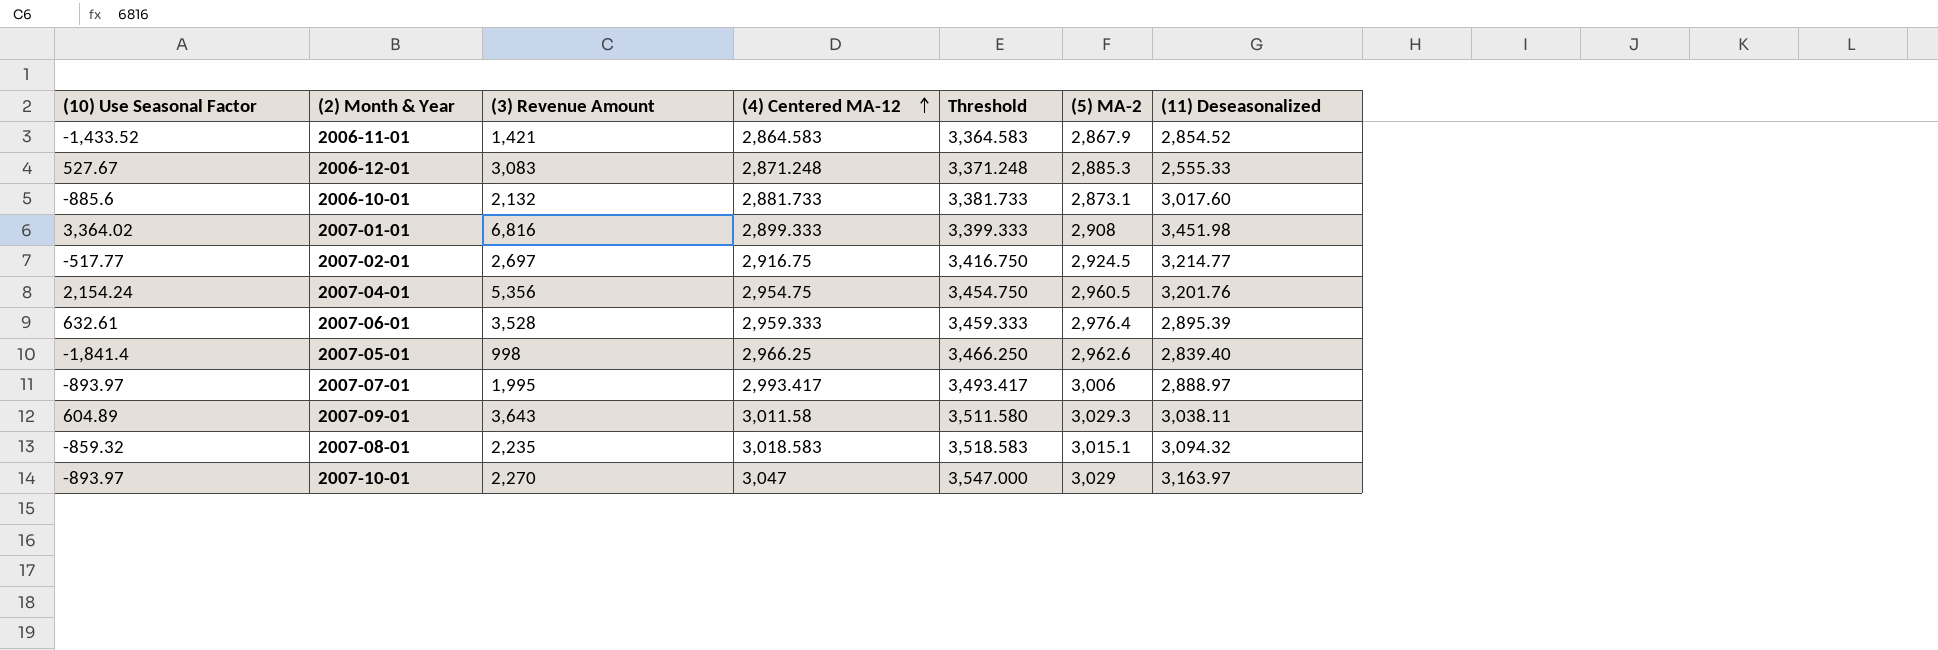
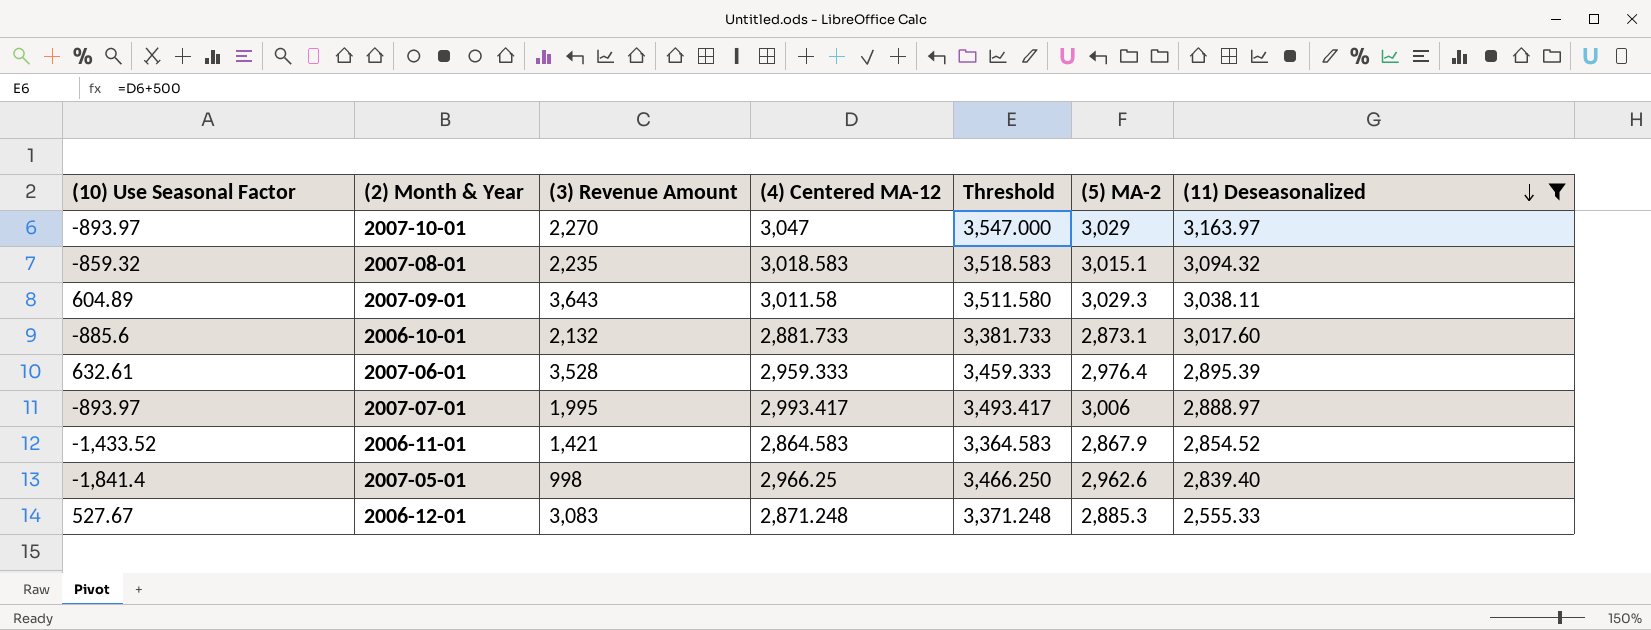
filter: none -> (11) Deseasonalized <= 3,163.97
row order: (4) Centered MA-12 ascending -> (11) Deseasonalized descending

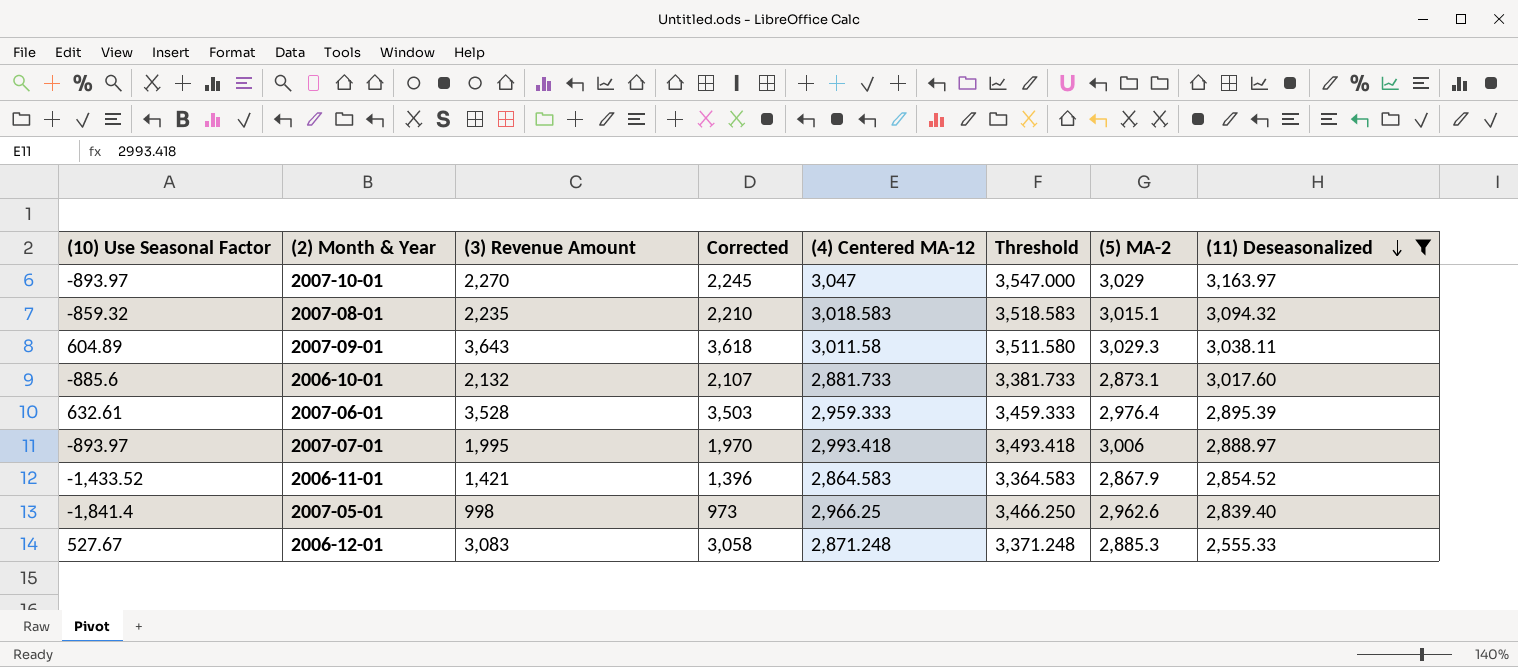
column Corrected | formula: none -> [(3) Revenue Amount] - 25
2007-07-01 | (4) Centered MA-12: 2,993.417 -> 2,993.418
2007-07-01 | Threshold: 3,493.417 -> 3,493.418

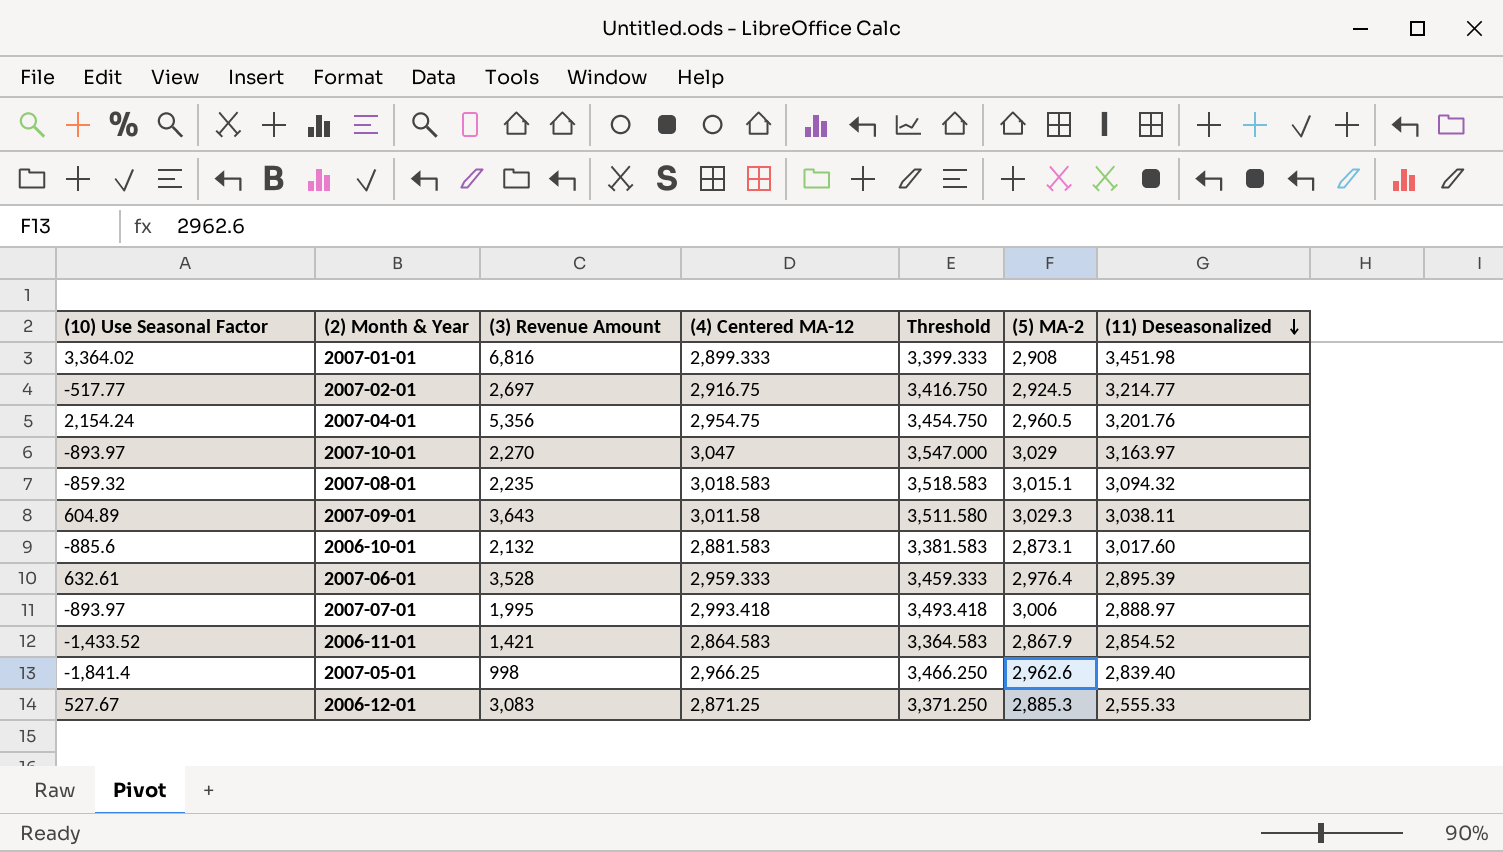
filter: (11) Deseasonalized <= 3,163.97 -> none
column Corrected | formula: [(3) Revenue Amount] - 25 -> none
2006-10-01 | (4) Centered MA-12: 2,881.733 -> 2,881.583
2006-10-01 | Threshold: 3,381.733 -> 3,381.583
2006-12-01 | (4) Centered MA-12: 2,871.248 -> 2,871.25
2006-12-01 | Threshold: 3,371.248 -> 3,371.250

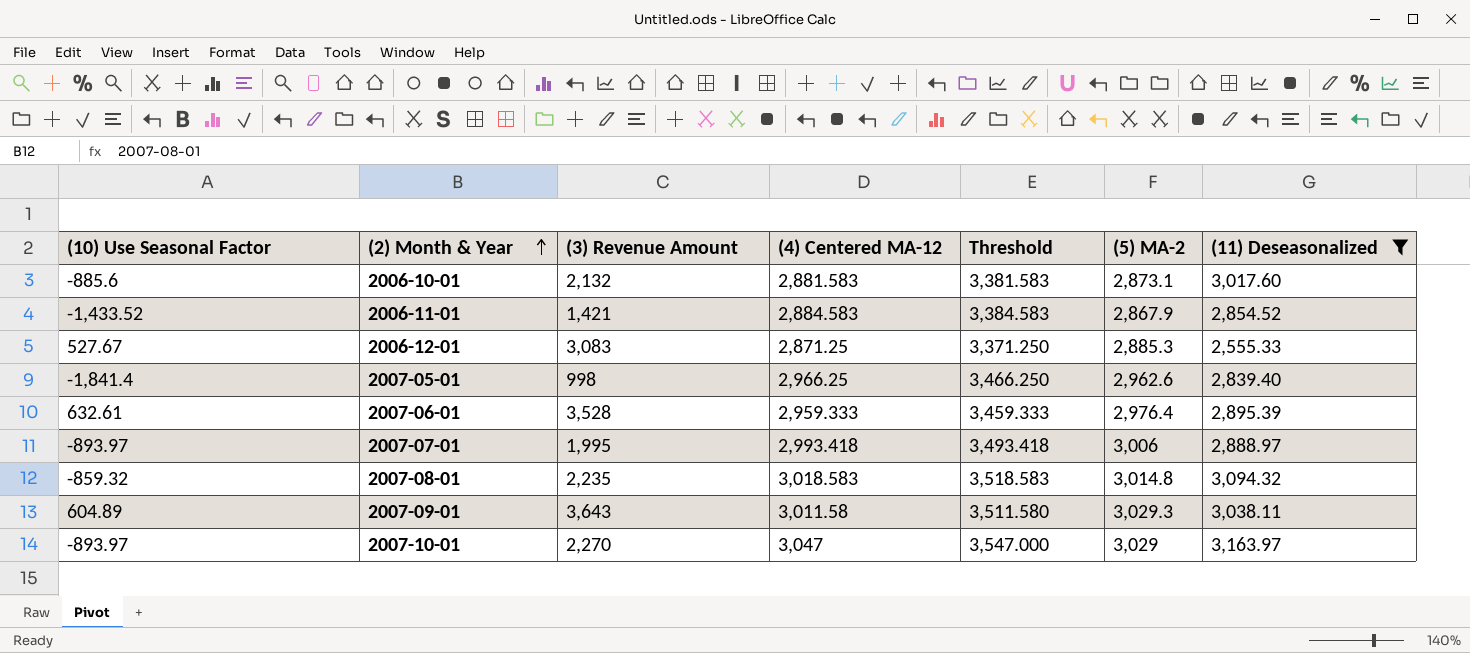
filter: none -> (11) Deseasonalized <= 3,163.97
row order: (11) Deseasonalized descending -> (2) Month & Year ascending
2006-11-01 | (4) Centered MA-12: 2,864.583 -> 2,884.583
2006-11-01 | Threshold: 3,364.583 -> 3,384.583
2007-08-01 | (5) MA-2: 3,015.1 -> 3,014.8

